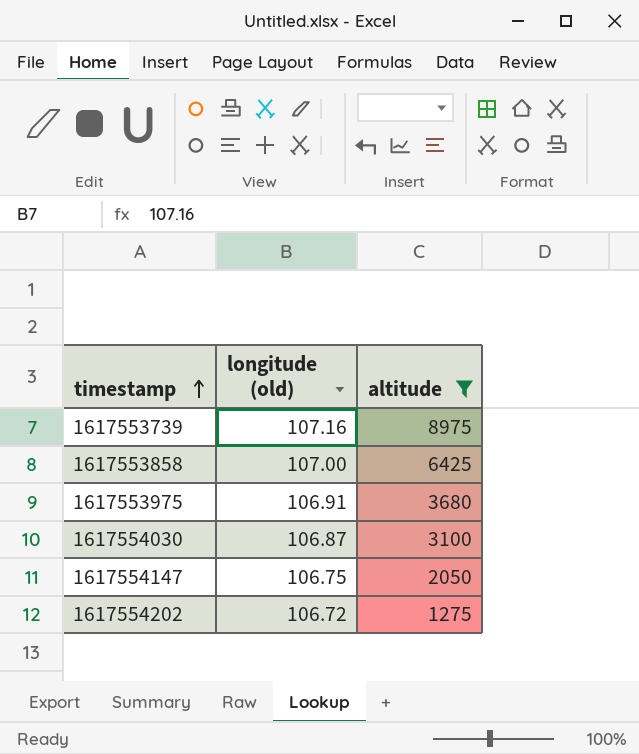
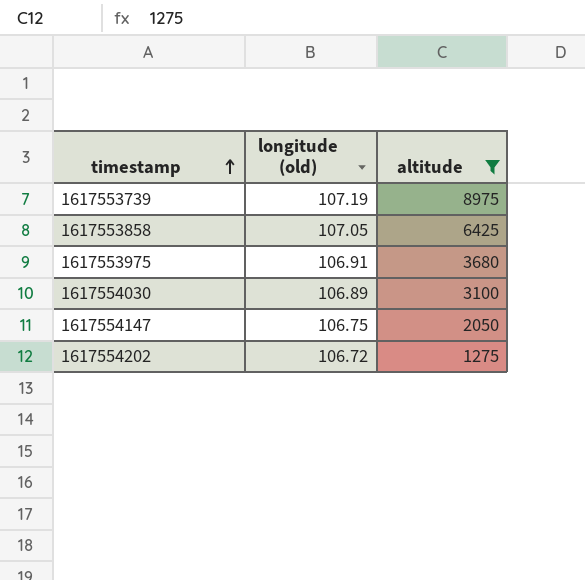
1617553739 | longitude (old): 107.16 -> 107.19
1617553858 | longitude (old): 107.00 -> 107.05
1617554030 | longitude (old): 106.87 -> 106.89

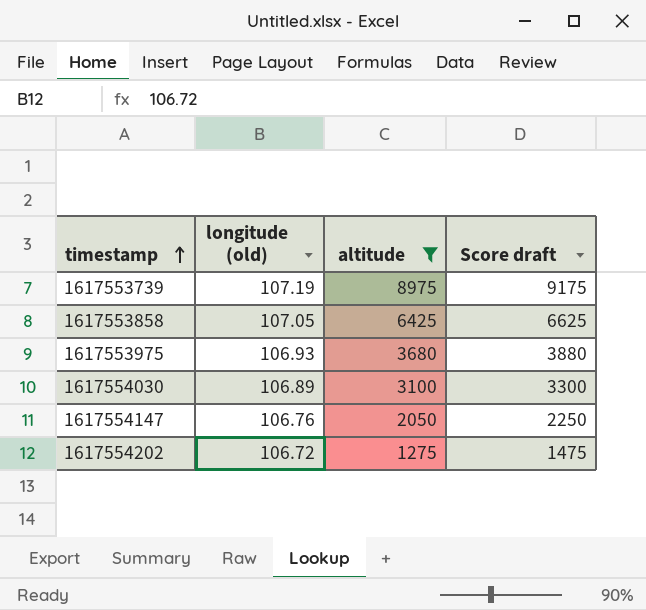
column Score draft | formula: none -> [altitude] + 200
1617553975 | longitude (old): 106.91 -> 106.93
1617554147 | longitude (old): 106.75 -> 106.76

